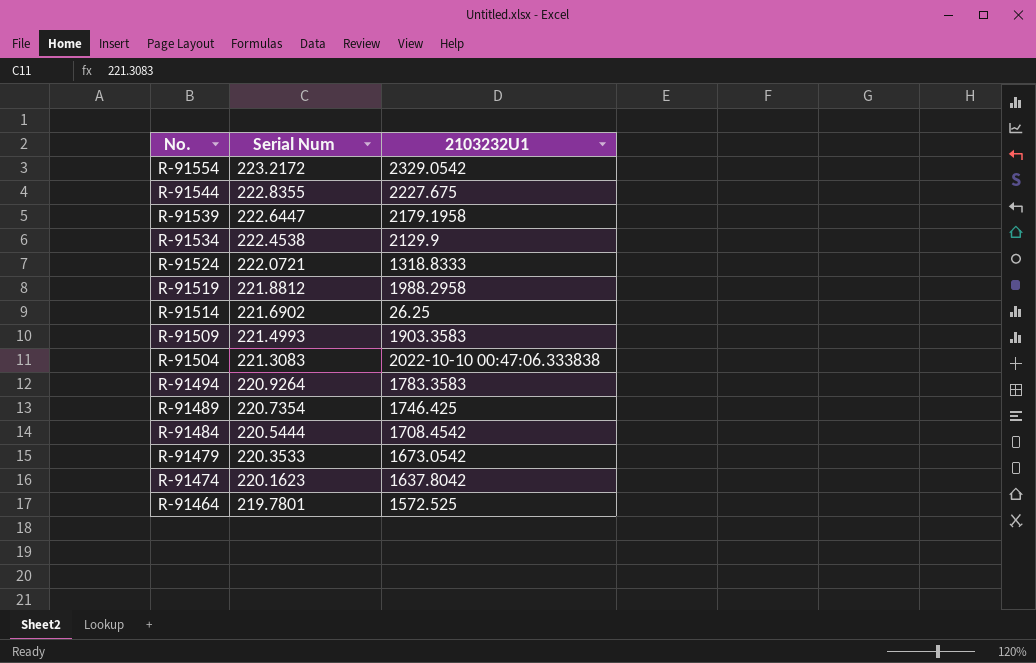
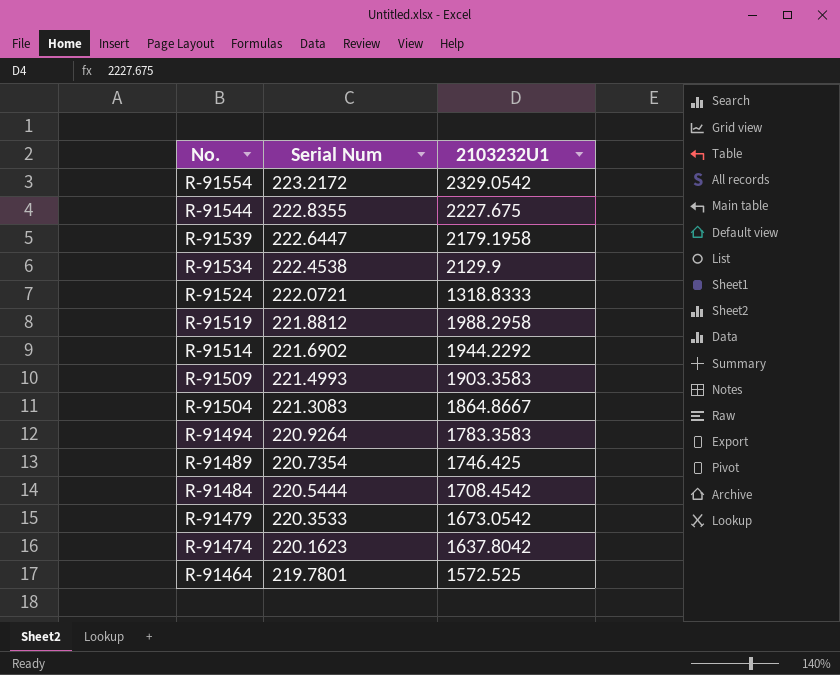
R-91514 | 2103232U1: 26.25 -> 1944.2292
R-91504 | 2103232U1: 2022-10-10 00:47:06.333838 -> 1864.8667

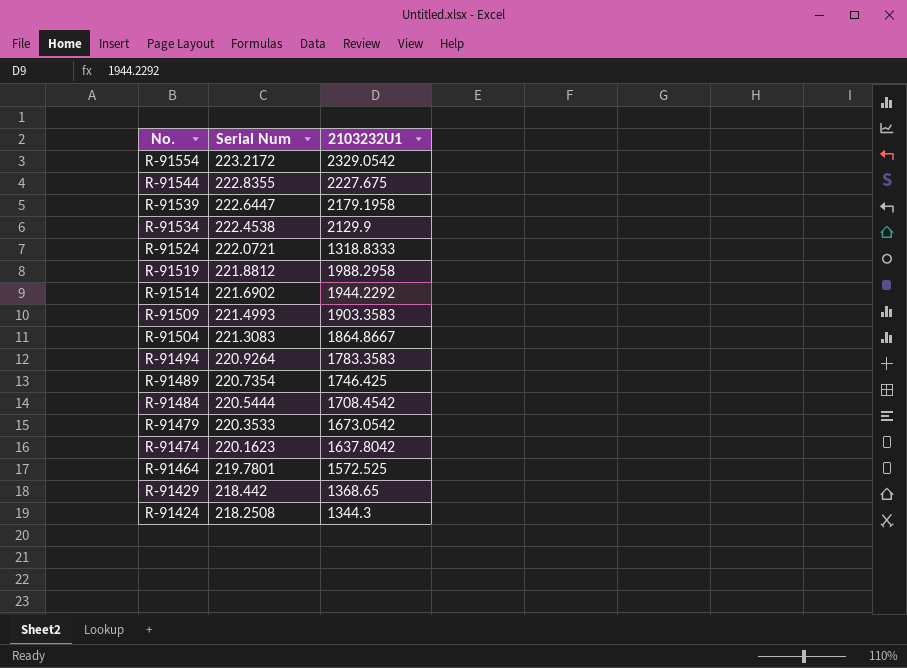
row R-91429: none -> 218.442 | 1368.65
row R-91424: none -> 218.2508 | 1344.3

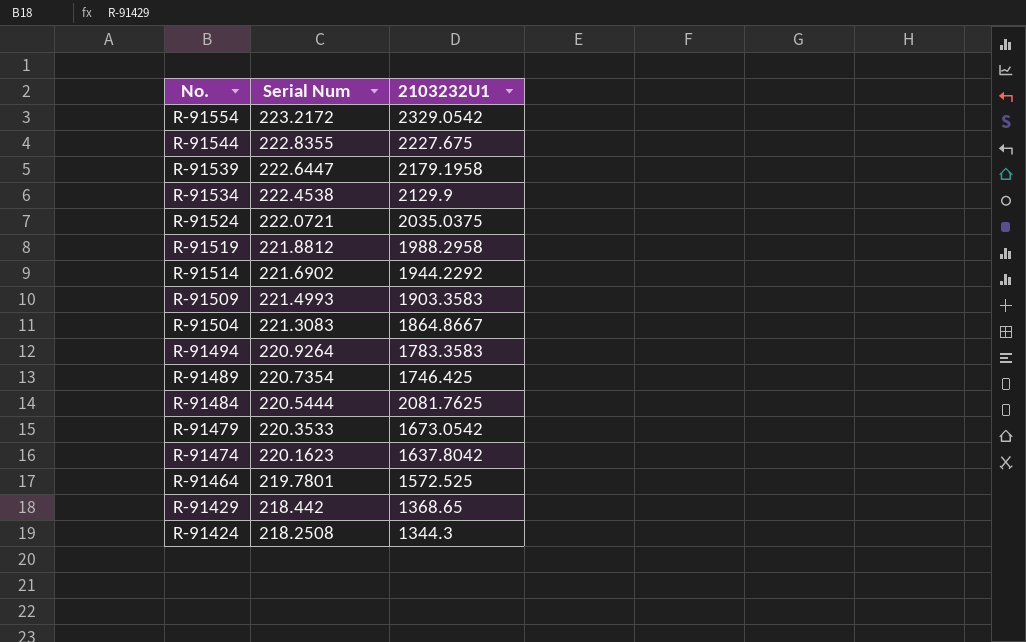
R-91524 | 2103232U1: 1318.8333 -> 2035.0375
R-91484 | 2103232U1: 1708.4542 -> 2081.7625

